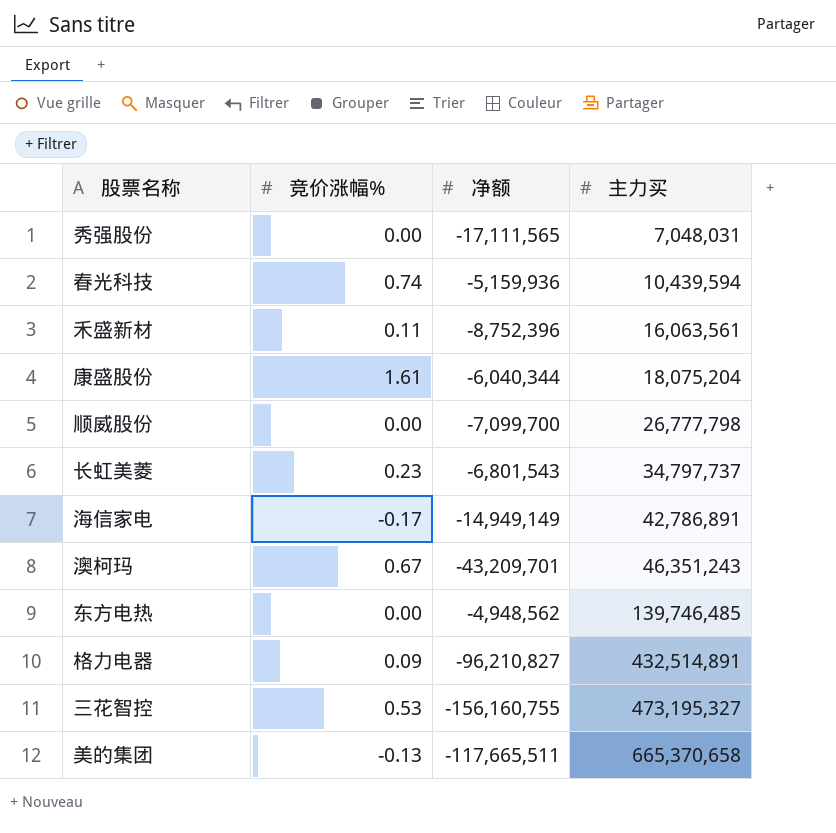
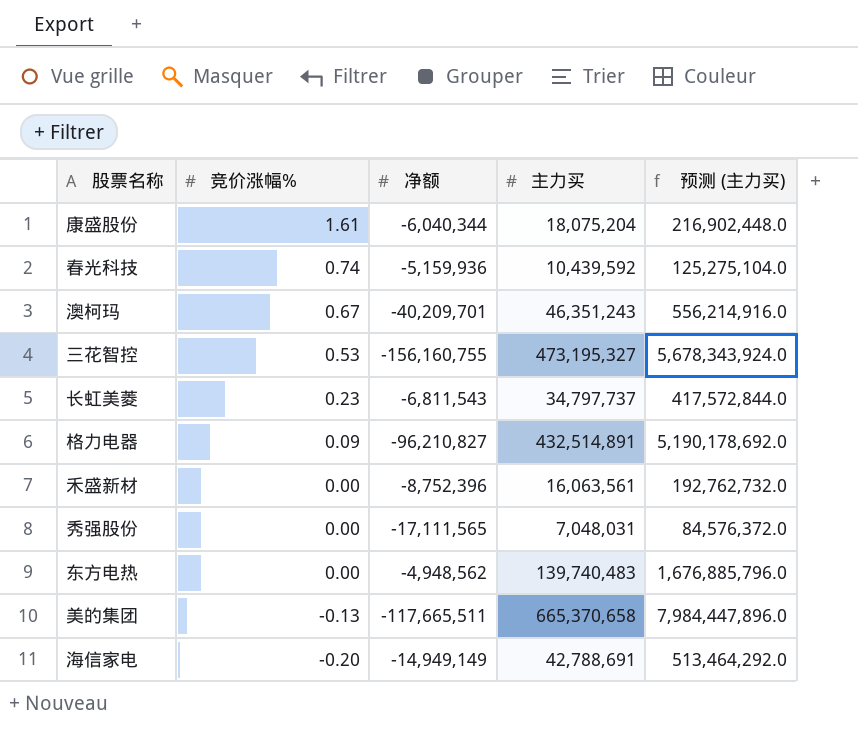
row order: 主力买 ascending -> 竞价涨幅% descending
column 预测 (主力买) | formula: none -> [主力买] * 12
row 顺威股份: 0.00 | -7,099,700 | 26,777,798 -> none
春光科技 | 主力买: 10,439,594 -> 10,439,592
澳柯玛 | 净额: -43,209,701 -> -40,209,701
长虹美菱 | 净额: -6,801,543 -> -6,811,543
禾盛新材 | 竞价涨幅%: 0.11 -> 0.00
东方电热 | 主力买: 139,746,485 -> 139,740,483
海信家电 | 竞价涨幅%: -0.17 -> -0.20
海信家电 | 主力买: 42,786,891 -> 42,788,691

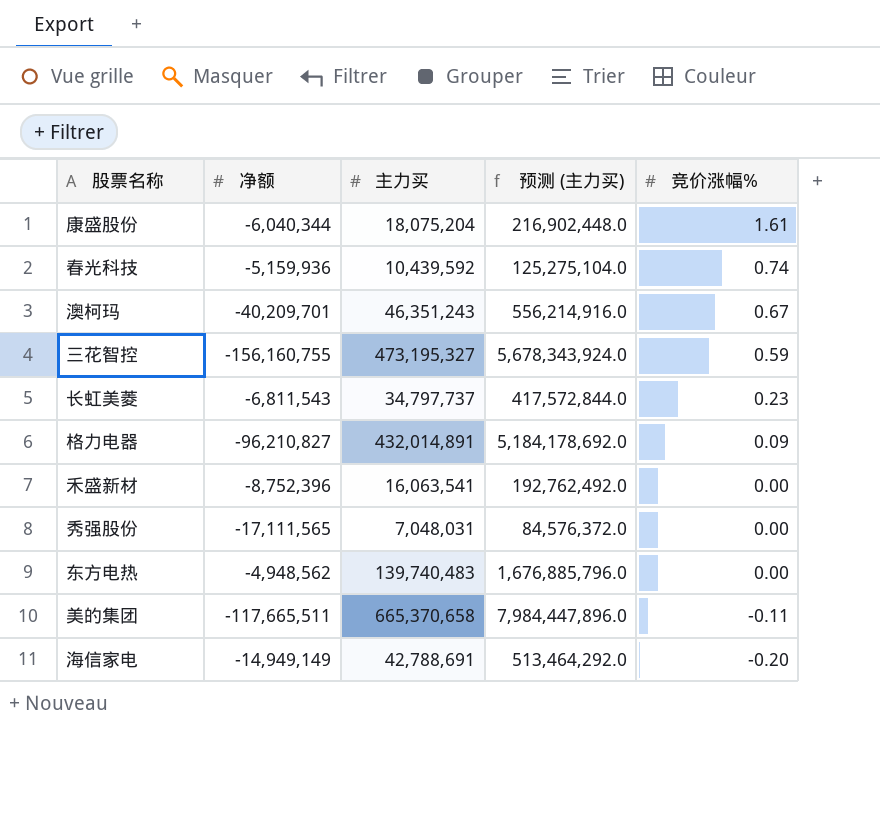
column 竞价涨幅% | position: 2 -> 5
三花智控 | 竞价涨幅%: 0.53 -> 0.59
格力电器 | 主力买: 432,514,891 -> 432,014,891
格力电器 | 预测 (主力买): 5,190,178,692.0 -> 5,184,178,692.0
禾盛新材 | 主力买: 16,063,561 -> 16,063,541
禾盛新材 | 预测 (主力买): 192,762,732.0 -> 192,762,492.0
美的集团 | 竞价涨幅%: -0.13 -> -0.11

